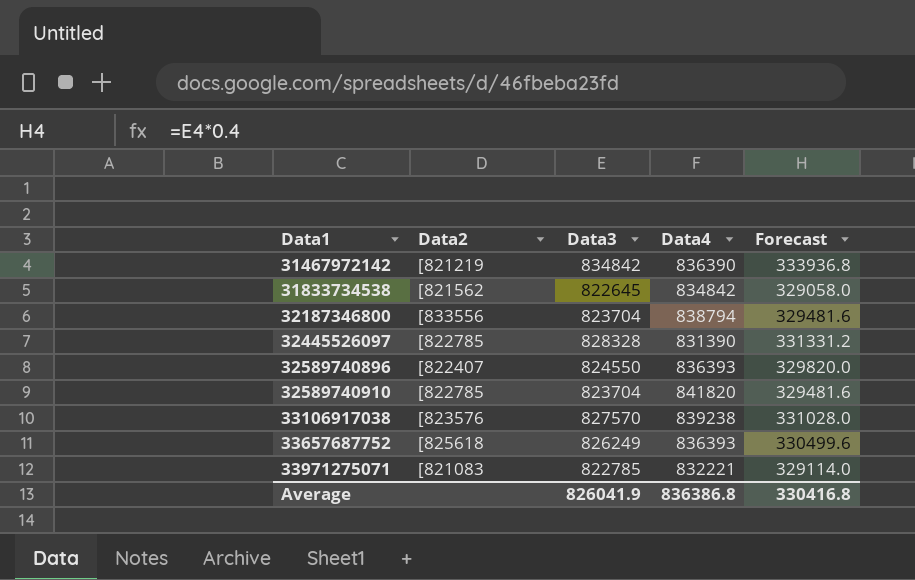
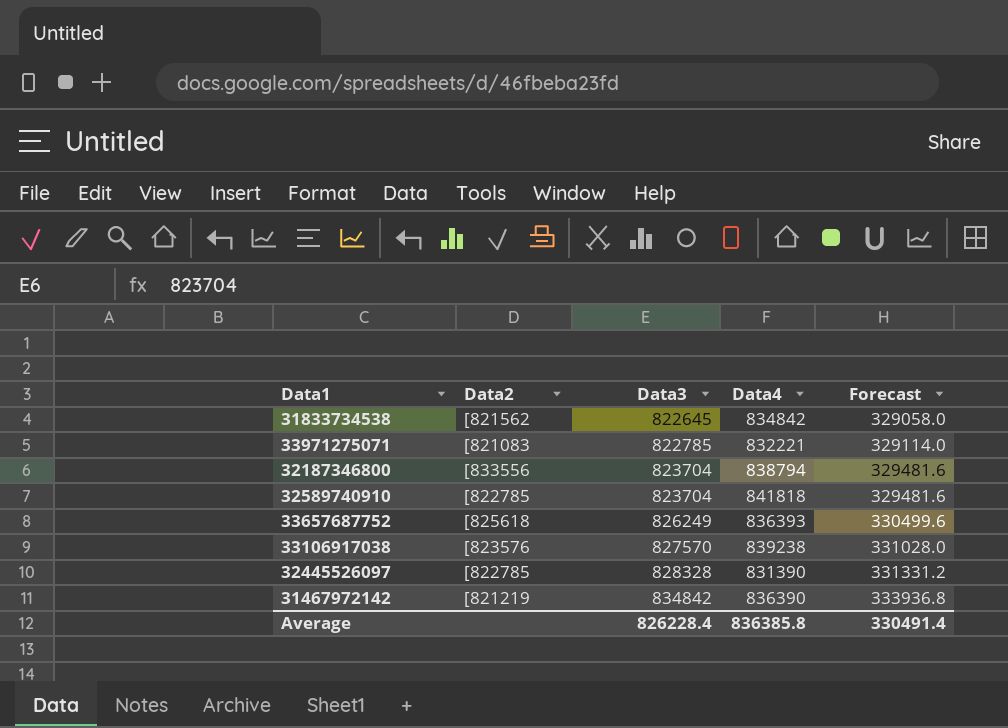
row order: Data1 ascending -> Data3 ascending
row 32589740896: [822407 | 824550 | 836393 | 329820.0 -> none
32589740910 | Data4: 841820 -> 841818
Average | Data3: 826041.9 -> 826228.4
Average | Data4: 836386.8 -> 836385.8
Average | Forecast: 330416.8 -> 330491.4

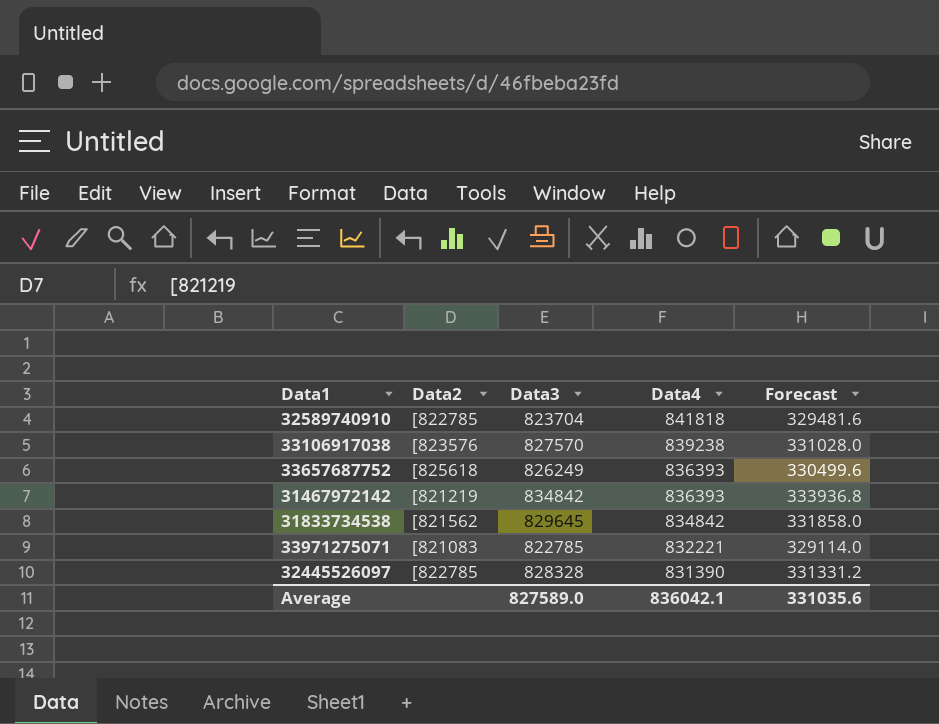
row order: Data3 ascending -> Data4 descending
row 32187346800: [833556 | 823704 | 838794 | 329481.6 -> none
31467972142 | Data4: 836390 -> 836393
31833734538 | Data3: 822645 -> 829645
31833734538 | Forecast: 329058.0 -> 331858.0
Average | Data3: 826228.4 -> 827589.0
Average | Data4: 836385.8 -> 836042.1
Average | Forecast: 330491.4 -> 331035.6

